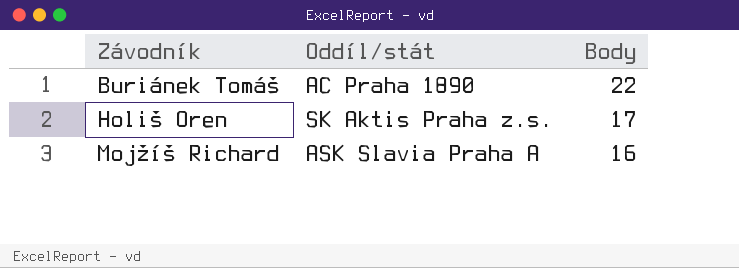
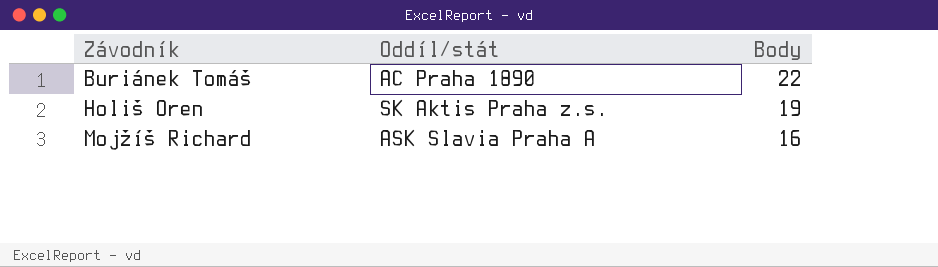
Holiš Oren | Body: 17 -> 19

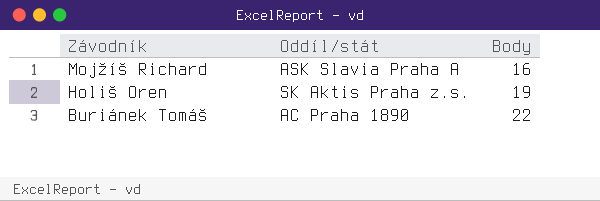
row order: Závodník ascending -> Závodník descending

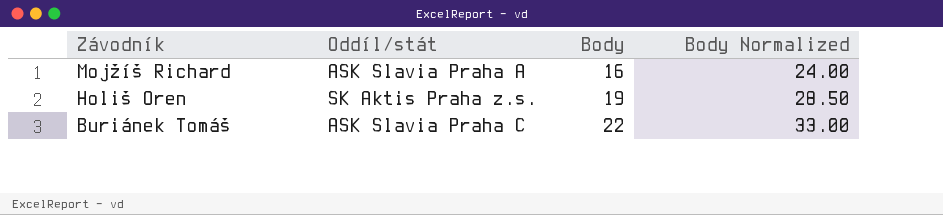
column Body Normalized | formula: none -> [Body] * 1.5
Buriánek Tomáš | Oddíl/stát: AC Praha 1890 -> ASK Slavia Praha C

